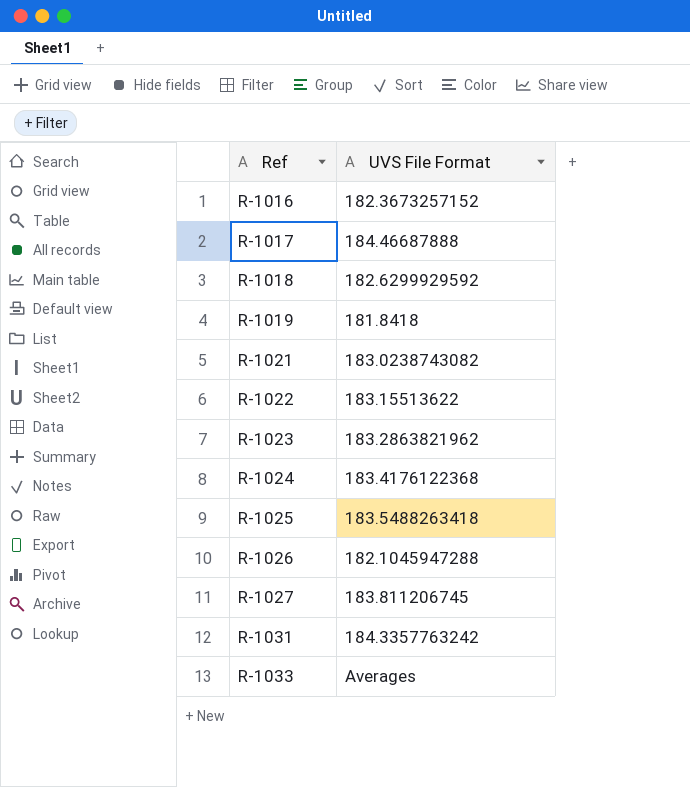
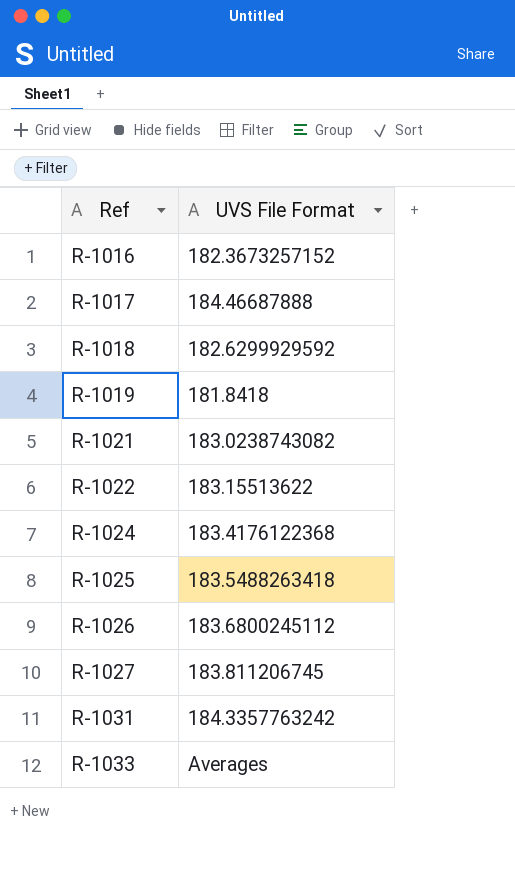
row R-1023: 183.2863821962 -> none
R-1026 | UVS File Format: 182.1045947288 -> 183.6800245112

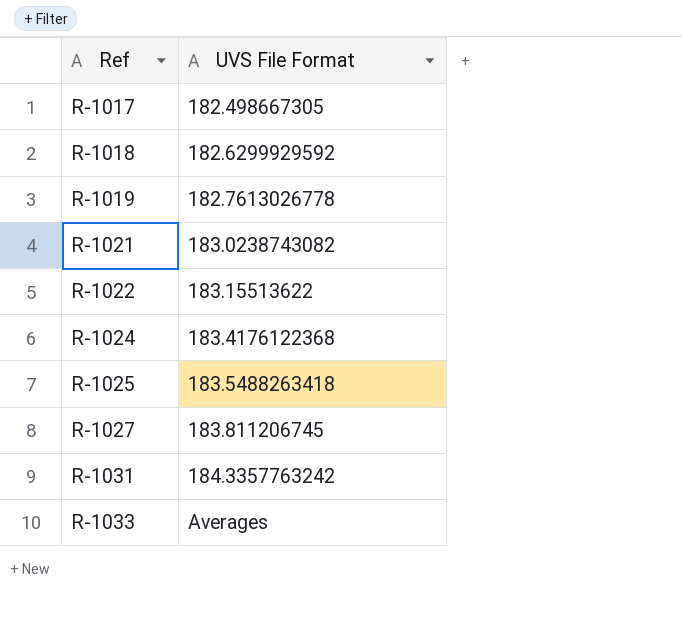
row R-1016: 182.3673257152 -> none
row R-1026: 183.6800245112 -> none
R-1017 | UVS File Format: 184.46687888 -> 182.498667305
R-1019 | UVS File Format: 181.8418 -> 182.7613026778

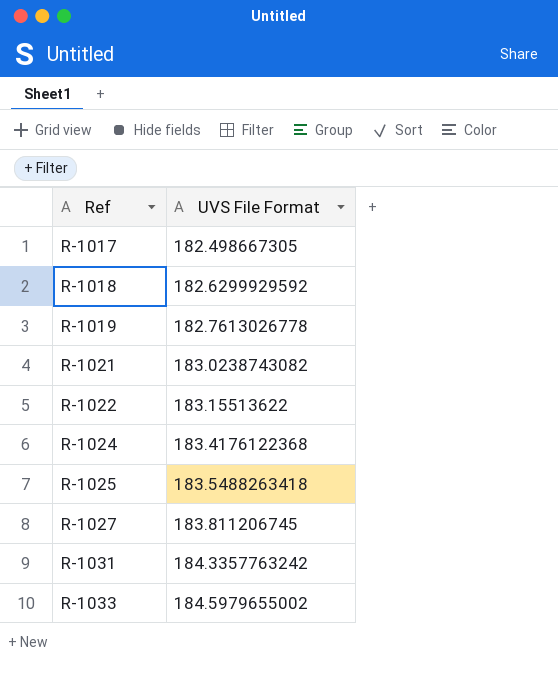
R-1033 | UVS File Format: Averages -> 184.5979655002

